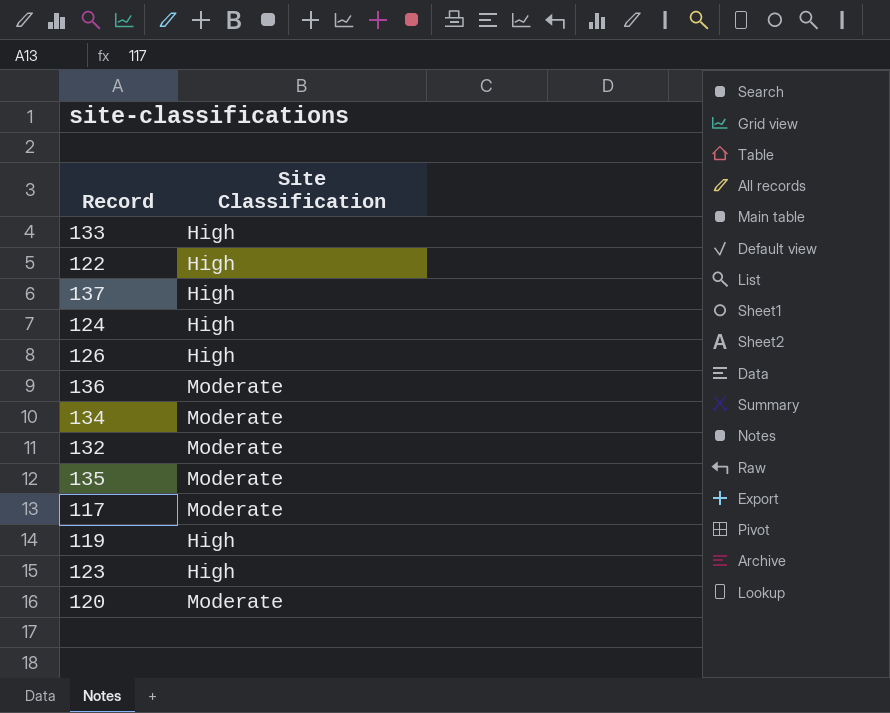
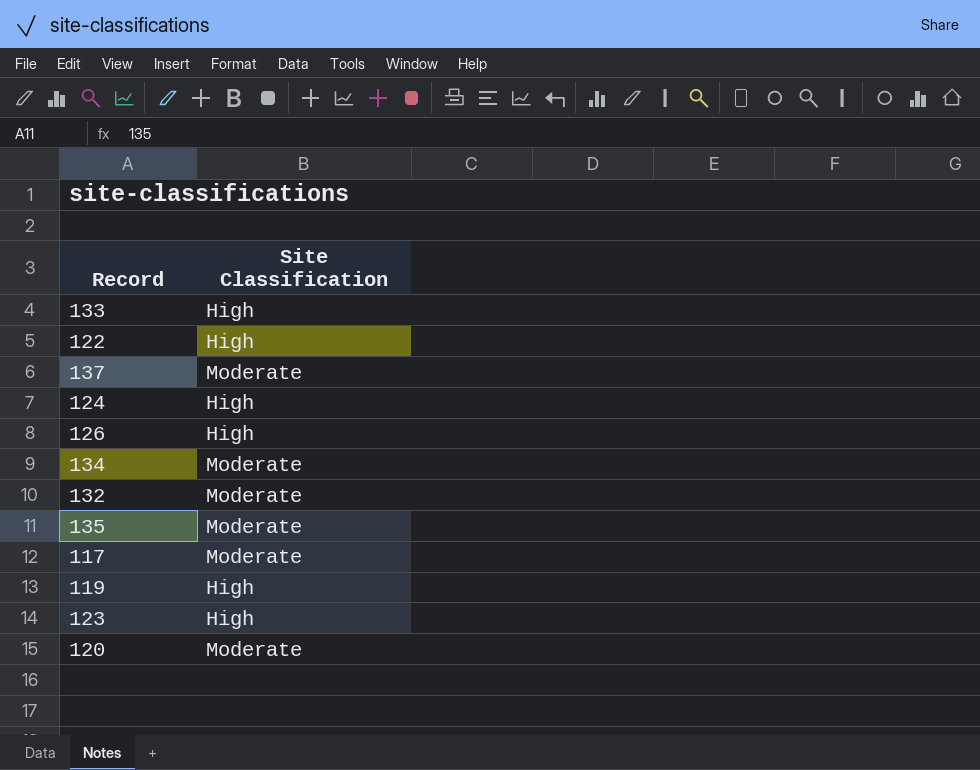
row 136: Moderate -> none
137 | Site Classification: High -> Moderate

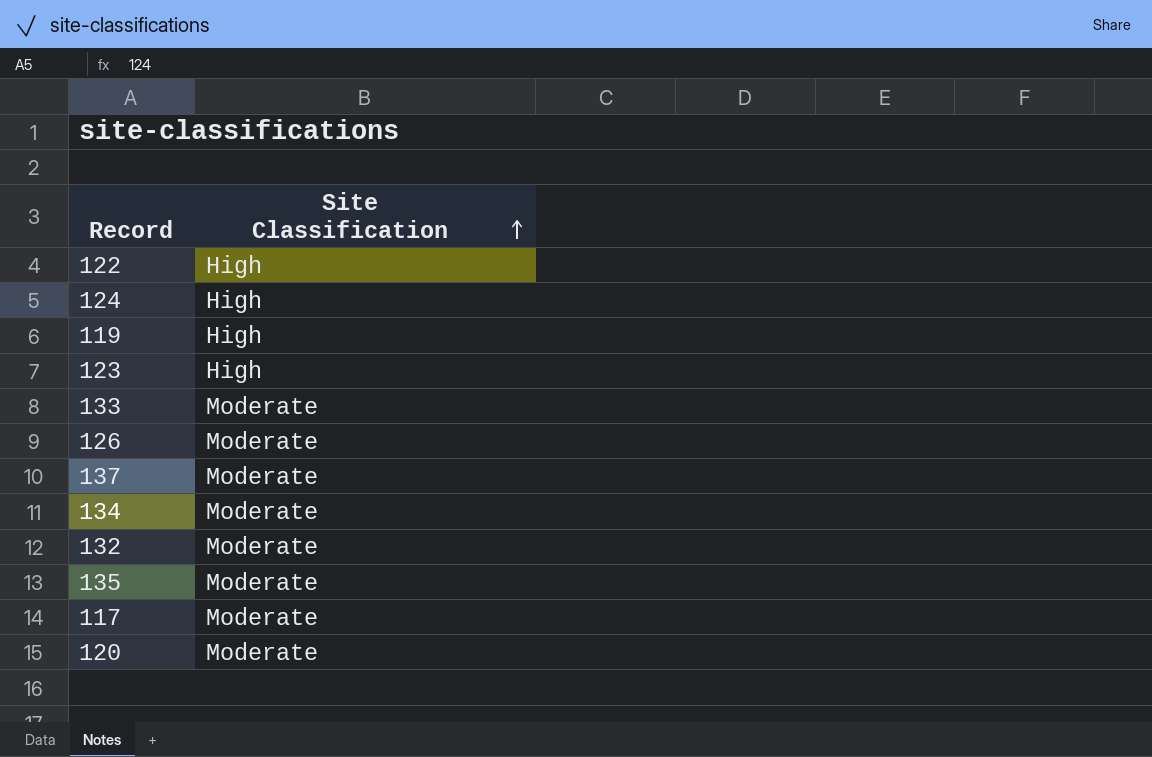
row order: none -> Site Classification ascending
133 | Site Classification: High -> Moderate
126 | Site Classification: High -> Moderate

